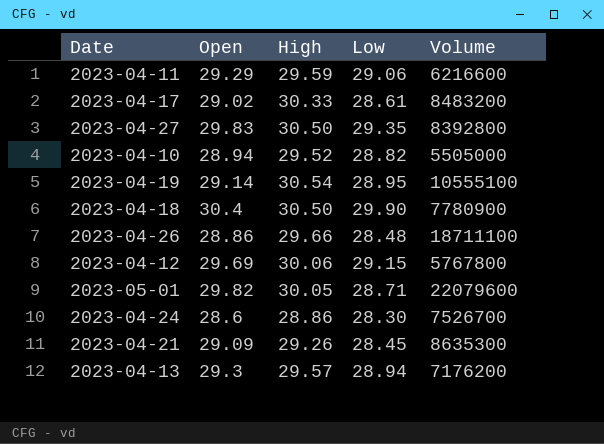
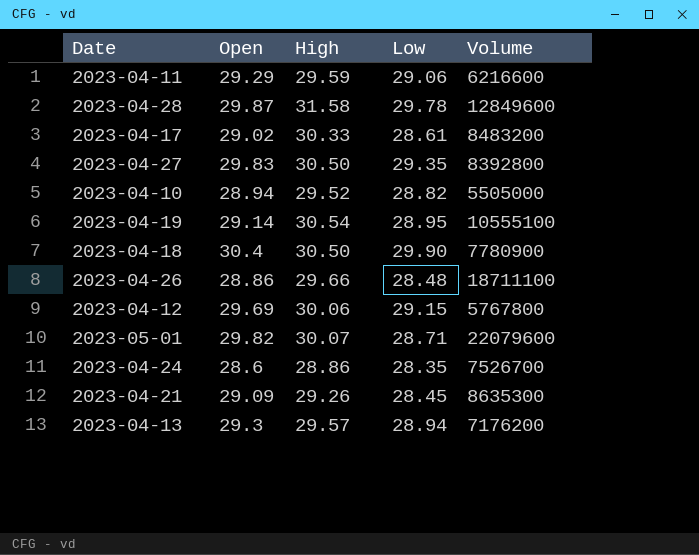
row 2023-04-28: none -> 29.87 | 31.58 | 29.78 | 12849600
2023-05-01 | High: 30.05 -> 30.07
2023-04-24 | Low: 28.30 -> 28.35

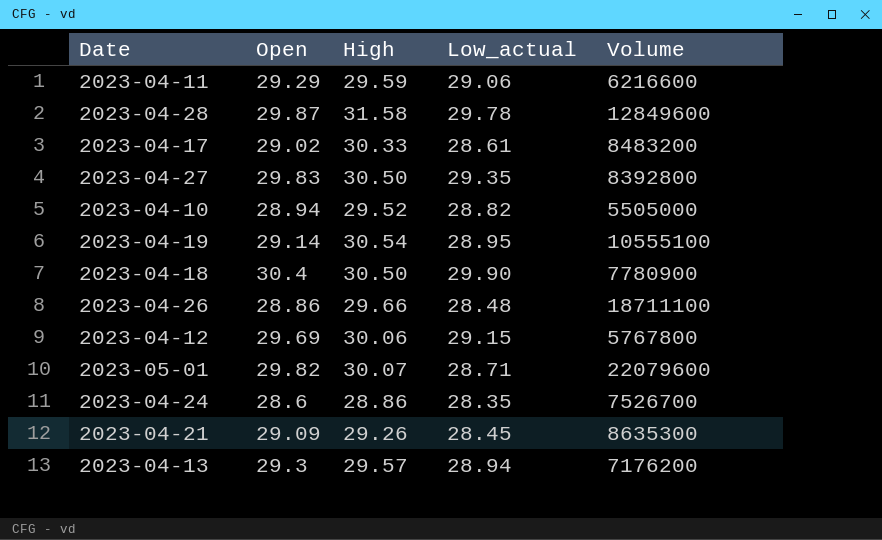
column name: Low -> Low_actual

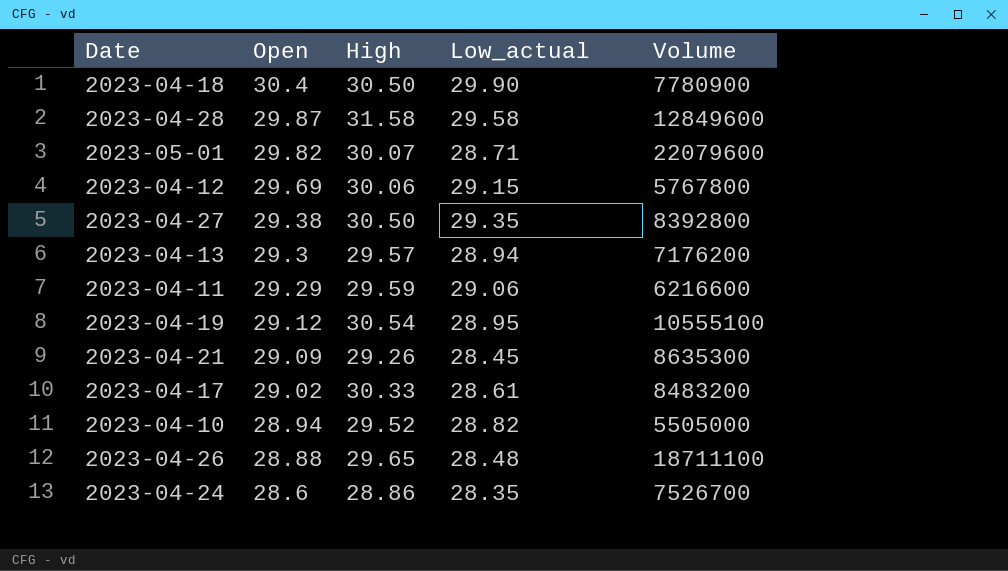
row order: none -> Open descending
2023-04-28 | Low_actual: 29.78 -> 29.58
2023-04-27 | Open: 29.83 -> 29.38
2023-04-19 | Open: 29.14 -> 29.12
2023-04-26 | Open: 28.86 -> 28.88
2023-04-26 | High: 29.66 -> 29.65

